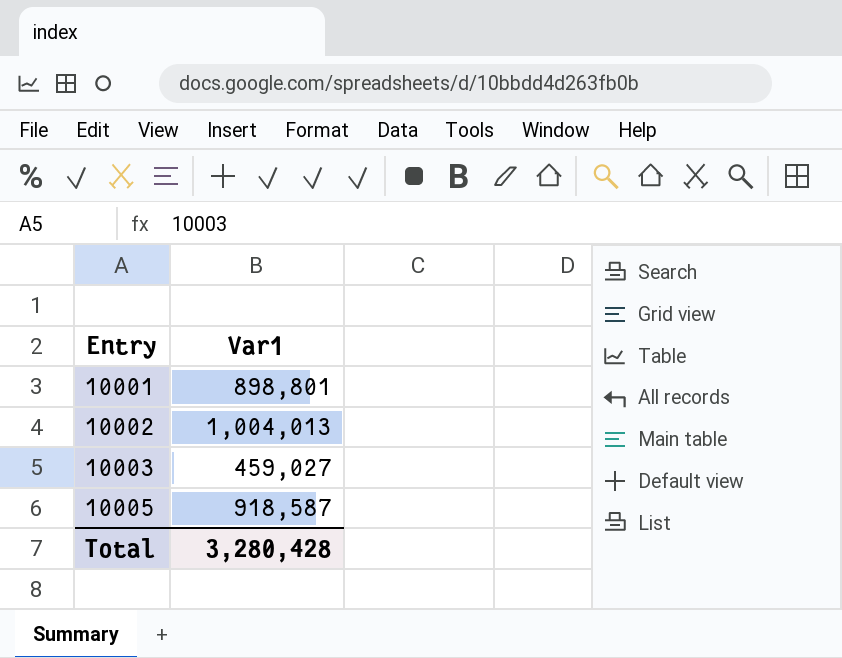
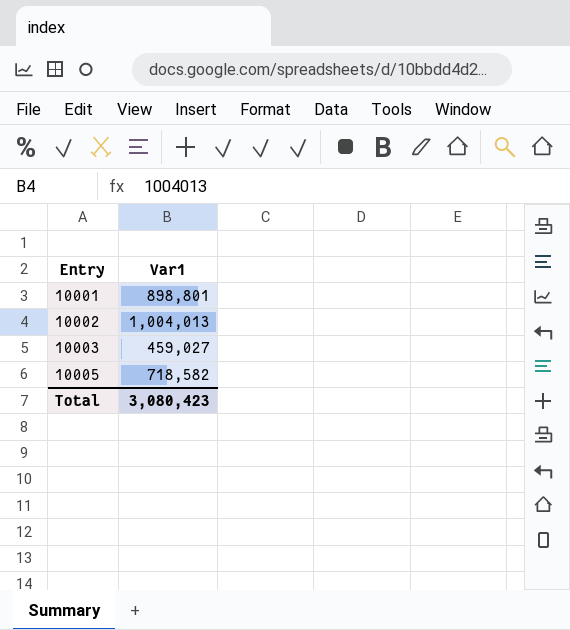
10005 | Var1: 918,587 -> 718,582
Total | Var1: 3,280,428 -> 3,080,423

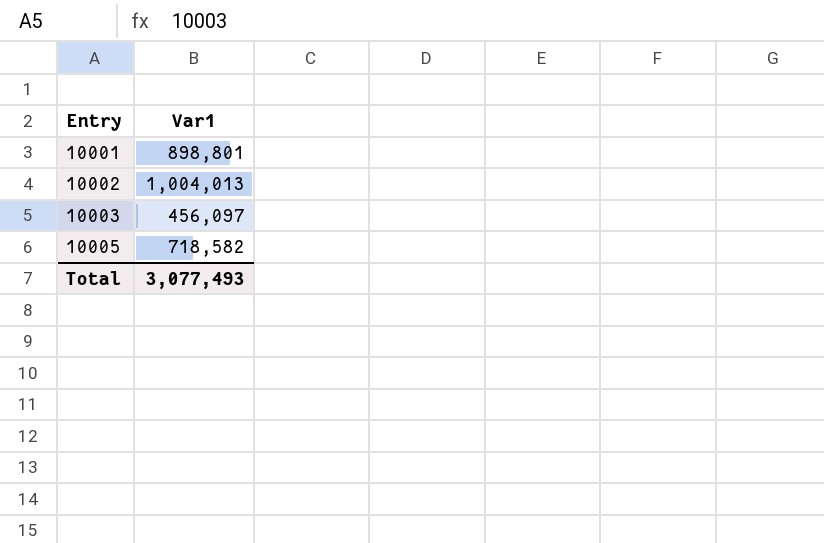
10003 | Var1: 459,027 -> 456,097
Total | Var1: 3,080,423 -> 3,077,493

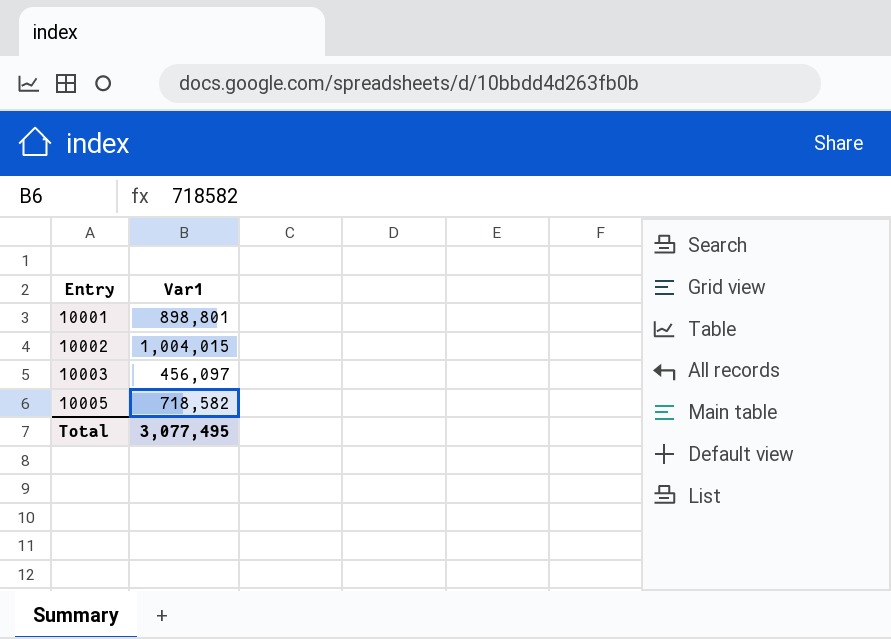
10002 | Var1: 1,004,013 -> 1,004,015
Total | Var1: 3,077,493 -> 3,077,495

